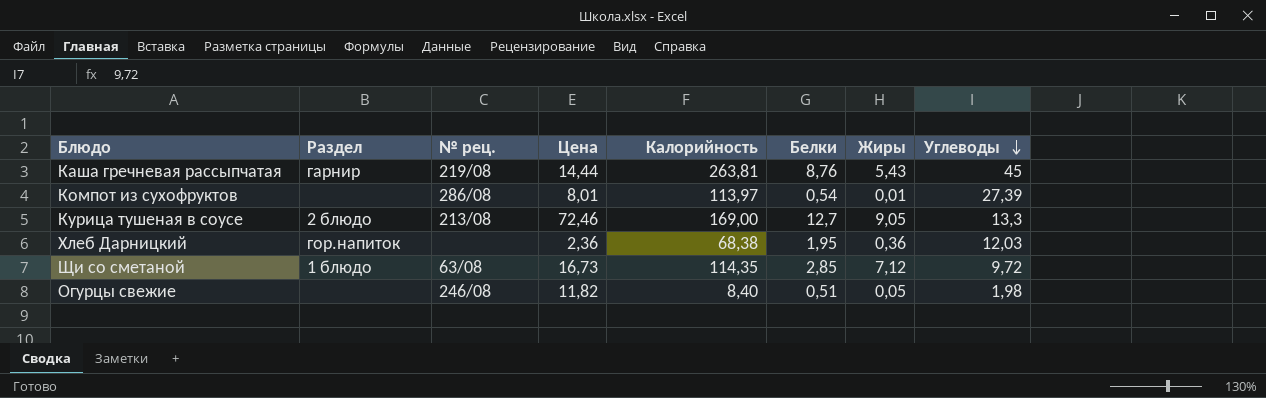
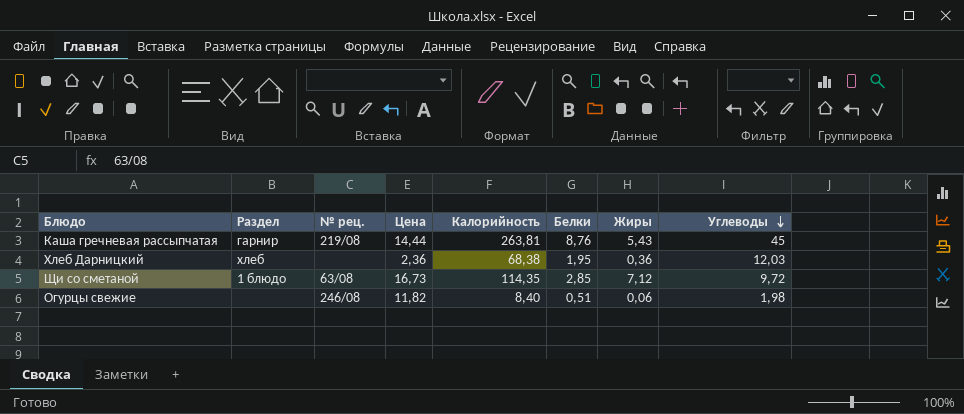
row Компот из сухофруктов: none | 286/08 | 8,01 | 113,97 | 0,54 | 0,01 | 27,39 -> none
row Курица тушеная в соусе: 2 блюдо | 213/08 | 72,46 | 169,00 | 12,7 | 9,05 | 13,3 -> none
Хлеб Дарницкий | Раздел: гор.напиток -> хлеб
Огурцы свежие | Жиры: 0,05 -> 0,06

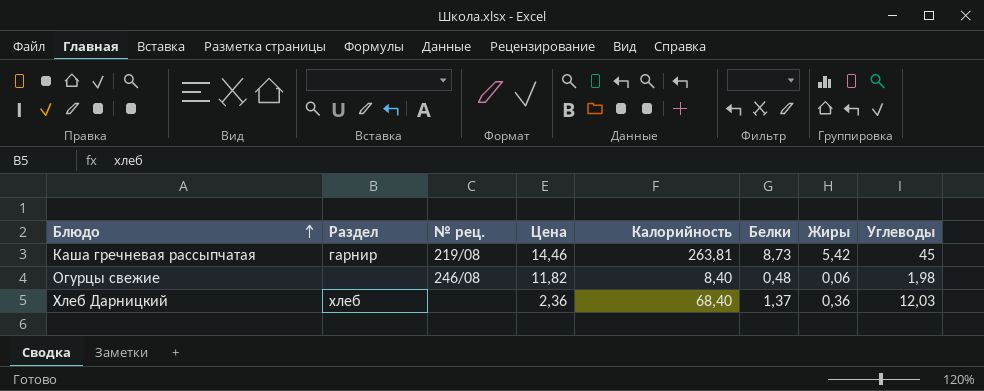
row order: Углеводы descending -> Блюдо ascending
row Щи со сметаной: 1 блюдо | 63/08 | 16,73 | 114,35 | 2,85 | 7,12 | 9,72 -> none
Каша гречневая рассыпчатая | Цена: 14,44 -> 14,46
Каша гречневая рассыпчатая | Белки: 8,76 -> 8,73
Каша гречневая рассыпчатая | Жиры: 5,43 -> 5,42
Огурцы свежие | Белки: 0,51 -> 0,48
Хлеб Дарницкий | Калорийность: 68,38 -> 68,40
Хлеб Дарницкий | Белки: 1,95 -> 1,37

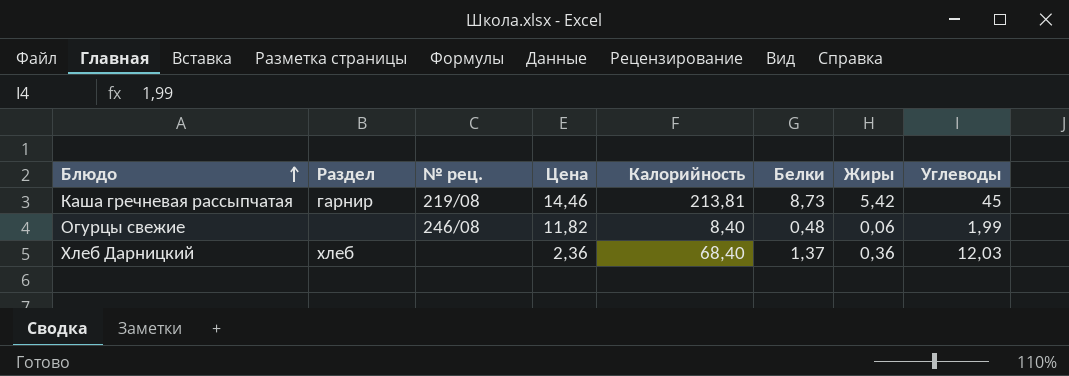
Каша гречневая рассыпчатая | Калорийность: 263,81 -> 213,81
Огурцы свежие | Углеводы: 1,98 -> 1,99

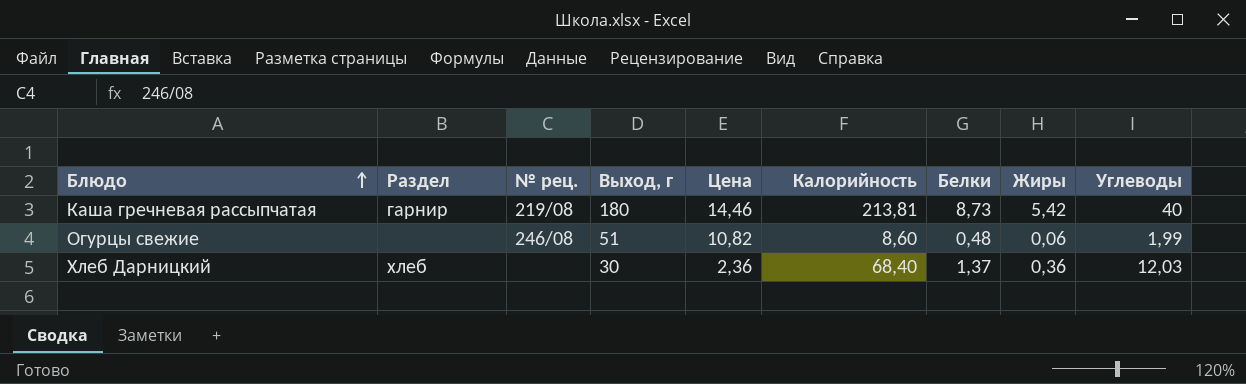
column Выход, г | position: none -> 4
Каша гречневая рассыпчатая | Углеводы: 45 -> 40
Огурцы свежие | Цена: 11,82 -> 10,82
Огурцы свежие | Калорийность: 8,40 -> 8,60

